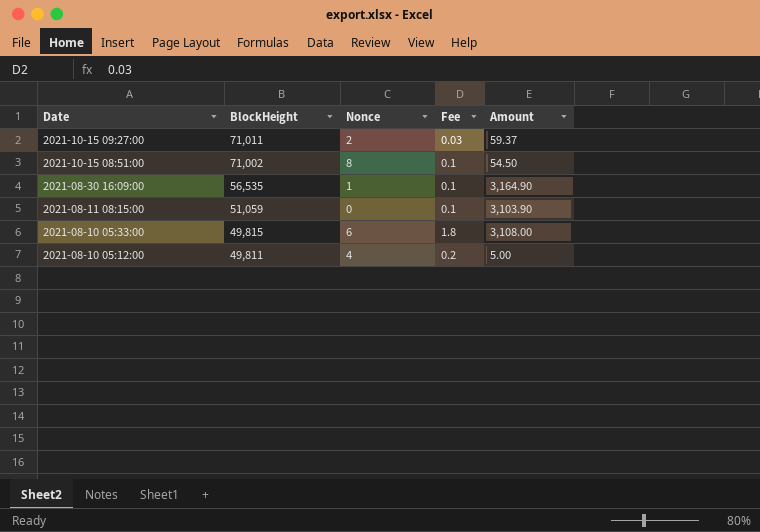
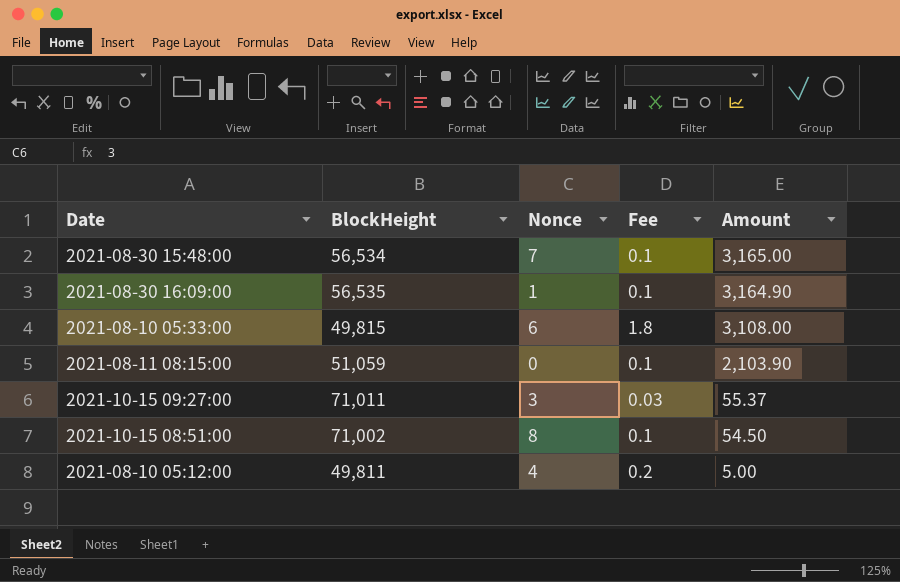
row order: Date descending -> Amount descending
row 2021-08-30 15:48:00: none -> 56,534 | 7 | 0.1 | 3,165.00
2021-08-11 08:15:00 | Amount: 3,103.90 -> 2,103.90
2021-10-15 09:27:00 | Nonce: 2 -> 3
2021-10-15 09:27:00 | Amount: 59.37 -> 55.37

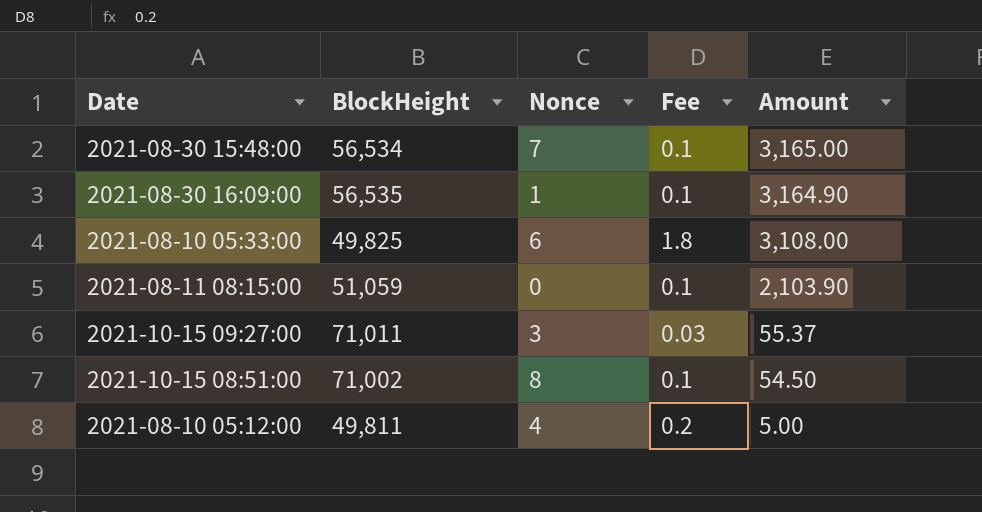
2021-08-10 05:33:00 | BlockHeight: 49,815 -> 49,825

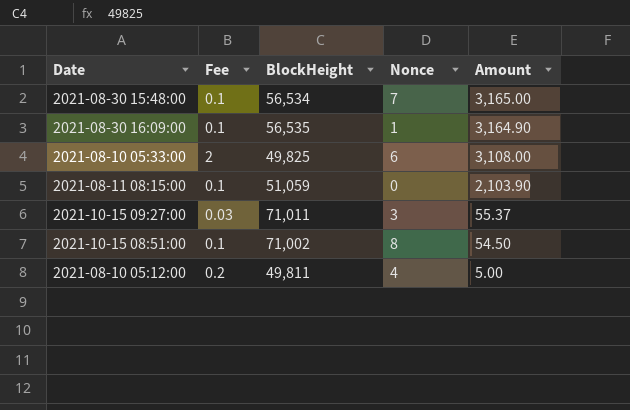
column Fee | position: 4 -> 2
2021-08-10 05:33:00 | Fee: 1.8 -> 2

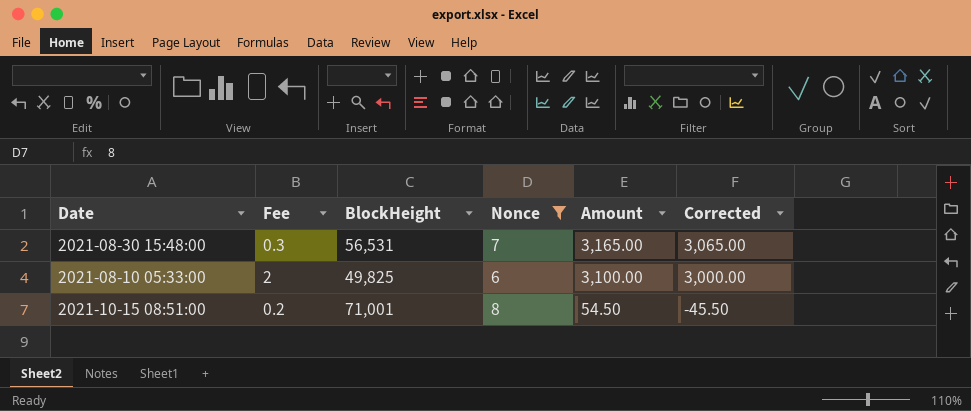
filter: none -> Nonce >= 6
column Corrected | formula: none -> [Amount] - 100
2021-08-30 15:48:00 | Fee: 0.1 -> 0.3
2021-08-30 15:48:00 | BlockHeight: 56,534 -> 56,531
2021-08-10 05:33:00 | Amount: 3,108.00 -> 3,100.00
2021-10-15 08:51:00 | Fee: 0.1 -> 0.2
2021-10-15 08:51:00 | BlockHeight: 71,002 -> 71,001

